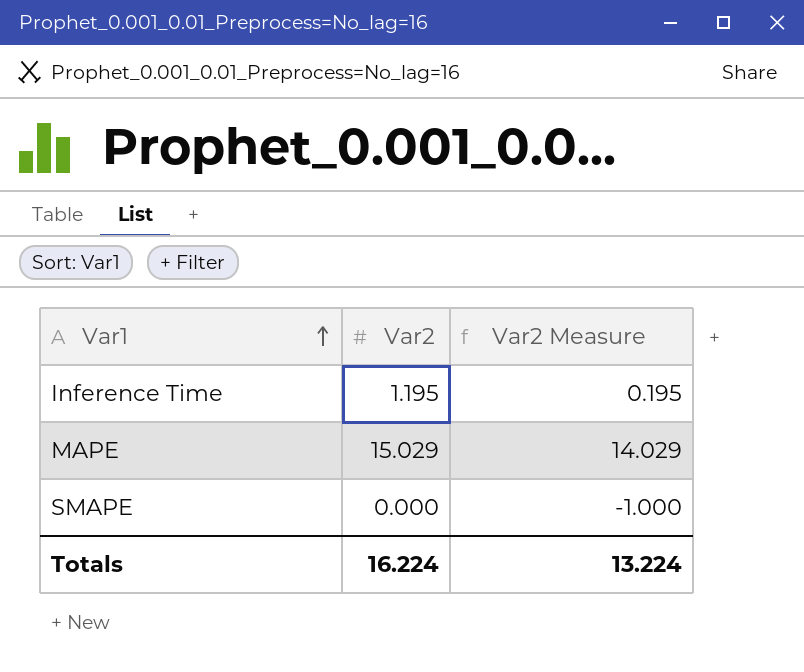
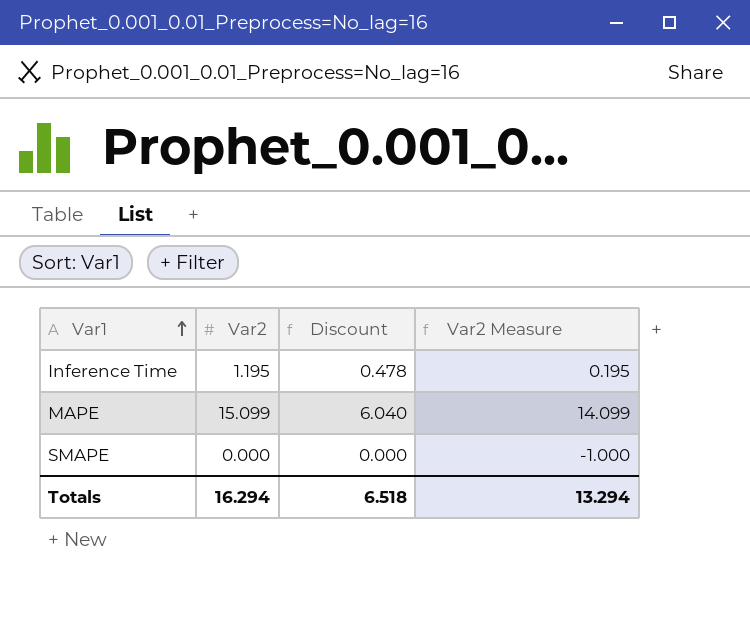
column Discount | formula: none -> [Var2] * 0.4
MAPE | Var2: 15.029 -> 15.099
MAPE | Var2 Measure: 14.029 -> 14.099
Totals | Var2: 16.224 -> 16.294
Totals | Var2 Measure: 13.224 -> 13.294

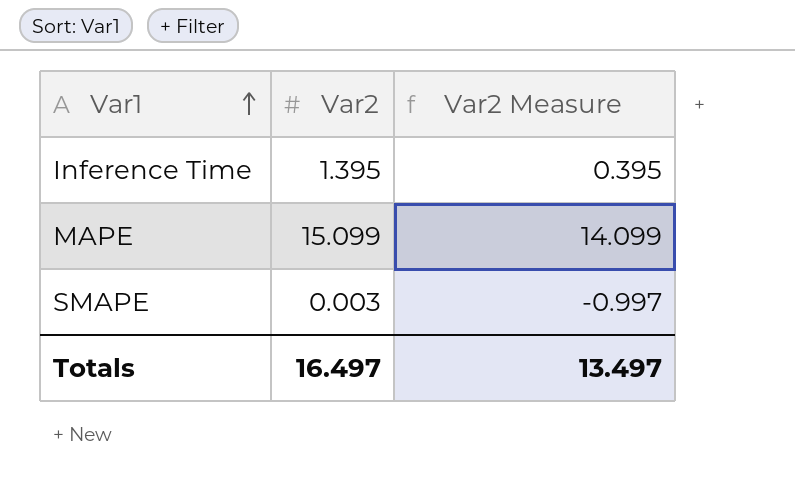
column Discount | formula: [Var2] * 0.4 -> none
Inference Time | Var2: 1.195 -> 1.395
Inference Time | Var2 Measure: 0.195 -> 0.395
SMAPE | Var2: 0.000 -> 0.003
SMAPE | Var2 Measure: -1.000 -> -0.997
Totals | Var2: 16.294 -> 16.497
Totals | Var2 Measure: 13.294 -> 13.497

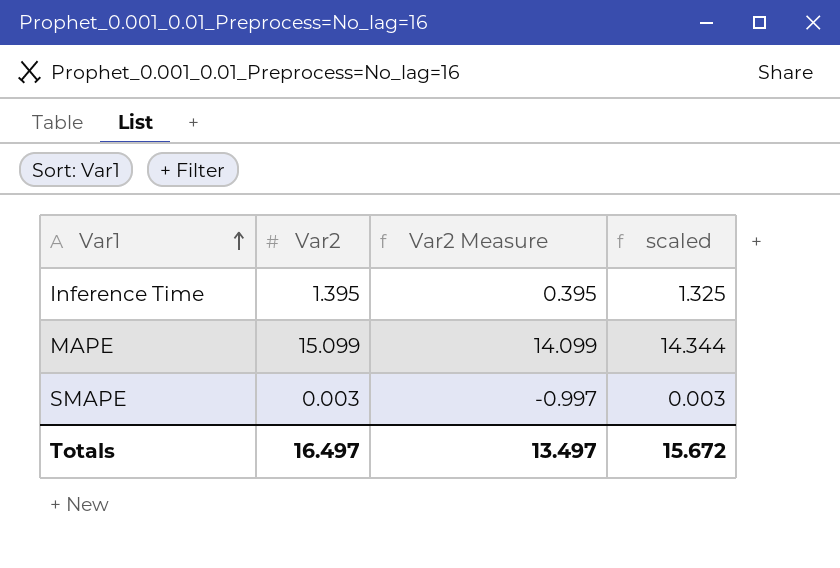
column scaled | formula: none -> [Var2] * 0.95

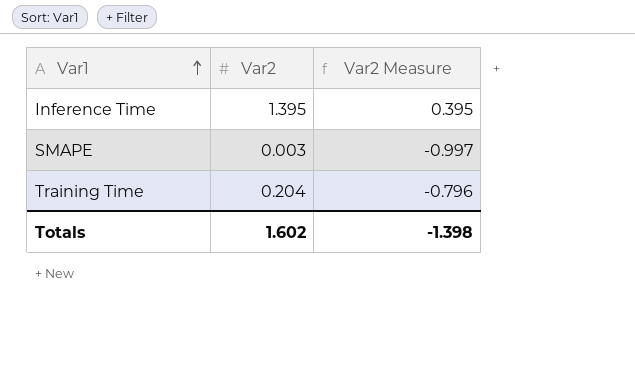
column scaled | formula: [Var2] * 0.95 -> none
row MAPE: 15.099 | 14.099 | 14.344 -> none
row Training Time: none -> 0.204 | -0.796
Totals | Var2: 16.497 -> 1.602
Totals | Var2 Measure: 13.497 -> -1.398

